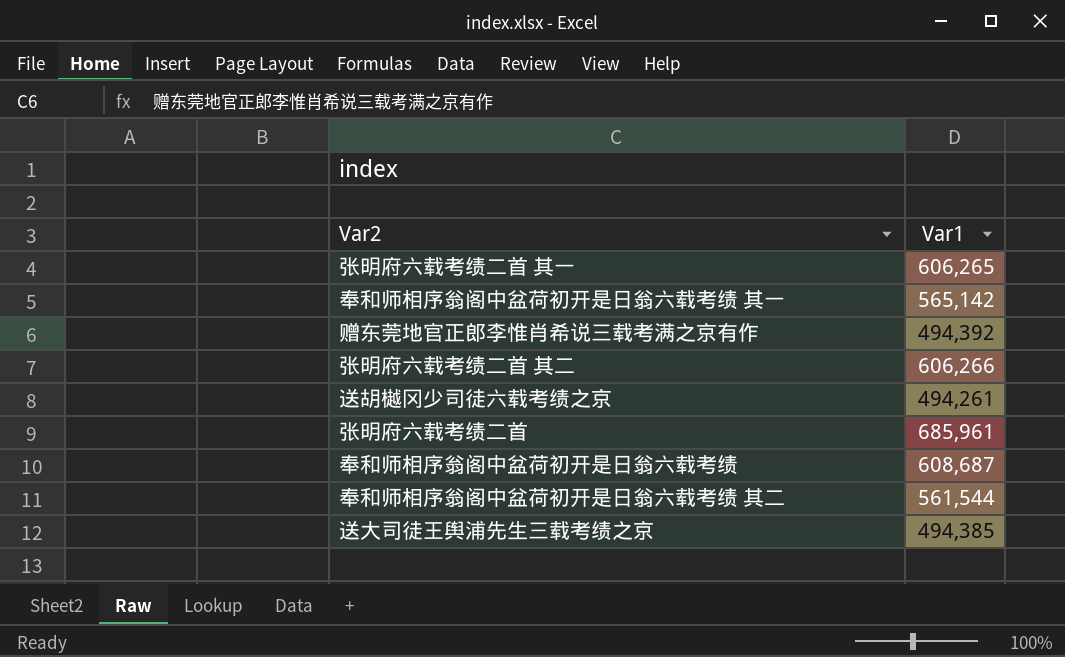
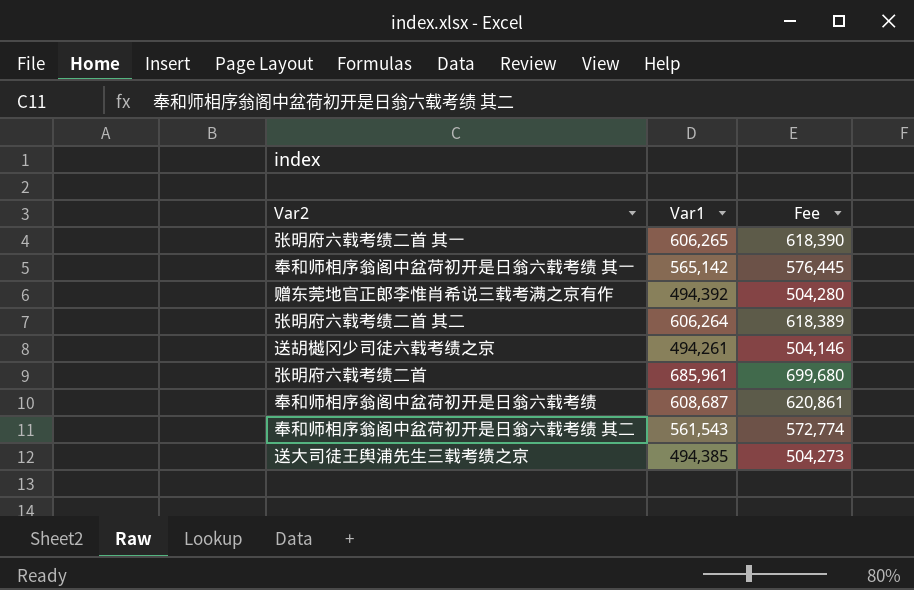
column Fee | formula: none -> [Var1] * 1.02
张明府六载考绩二首 其二 | Var1: 606,266 -> 606,264
奉和师相序翁阁中盆荷初开是日翁六载考绩 其二 | Var1: 561,544 -> 561,543

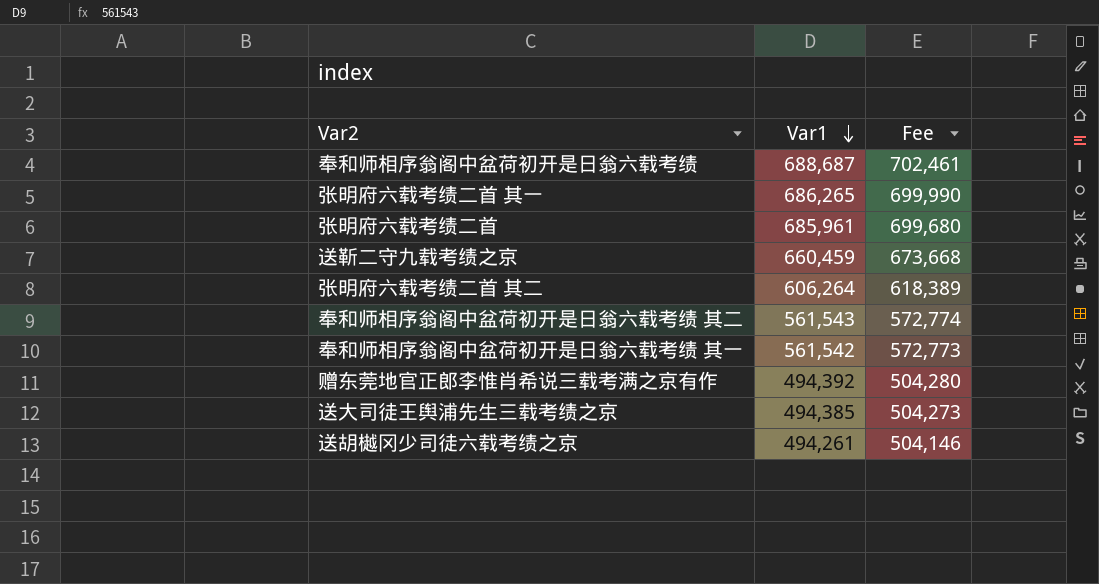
row order: none -> Var1 descending
奉和师相序翁阁中盆荷初开是日翁六载考绩 | Var1: 608,687 -> 688,687
奉和师相序翁阁中盆荷初开是日翁六载考绩 | Fee: 620,861 -> 702,461
张明府六载考绩二首 其一 | Var1: 606,265 -> 686,265
张明府六载考绩二首 其一 | Fee: 618,390 -> 699,990
row 送靳二守九载考绩之京: none -> 660,459 | 673,668
奉和师相序翁阁中盆荷初开是日翁六载考绩 其一 | Var1: 565,142 -> 561,542
奉和师相序翁阁中盆荷初开是日翁六载考绩 其一 | Fee: 576,445 -> 572,773

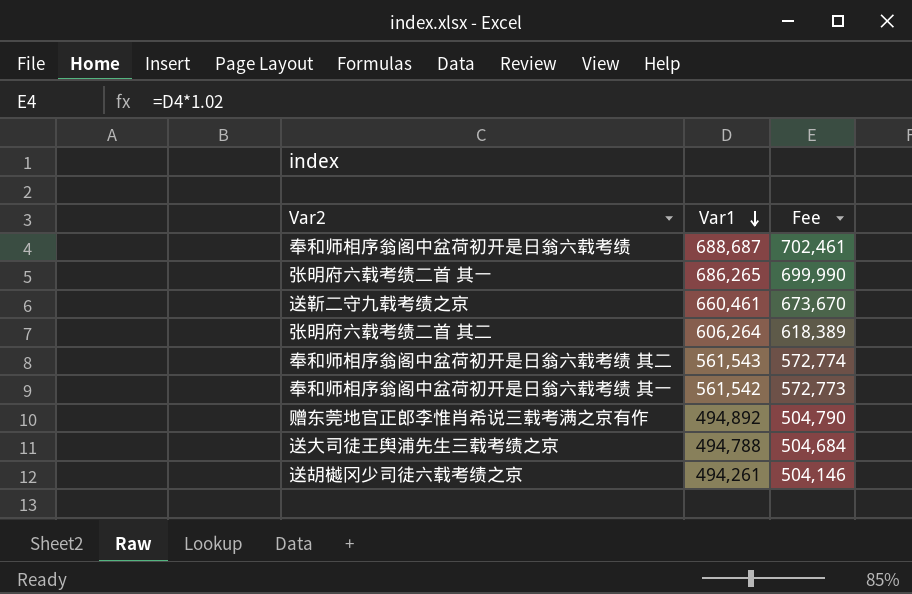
row 张明府六载考绩二首: 685,961 | 699,680 -> none
送靳二守九载考绩之京 | Var1: 660,459 -> 660,461
送靳二守九载考绩之京 | Fee: 673,668 -> 673,670
赠东莞地官正郎李惟肖希说三载考满之京有作 | Var1: 494,392 -> 494,892
赠东莞地官正郎李惟肖希说三载考满之京有作 | Fee: 504,280 -> 504,790
送大司徒王舆浦先生三载考绩之京 | Var1: 494,385 -> 494,788
送大司徒王舆浦先生三载考绩之京 | Fee: 504,273 -> 504,684

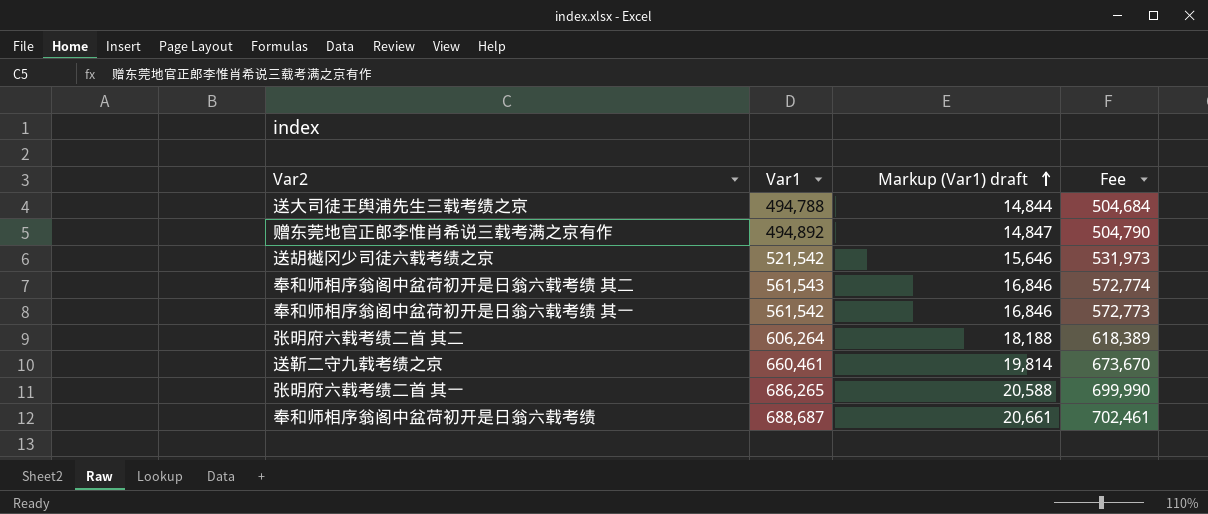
row order: Var1 descending -> Markup (Var1) draft ascending
column Markup (Var1) draft | formula: none -> [Var1] * 0.03
送胡樾冈少司徒六载考绩之京 | Var1: 494,261 -> 521,542
送胡樾冈少司徒六载考绩之京 | Fee: 504,146 -> 531,973

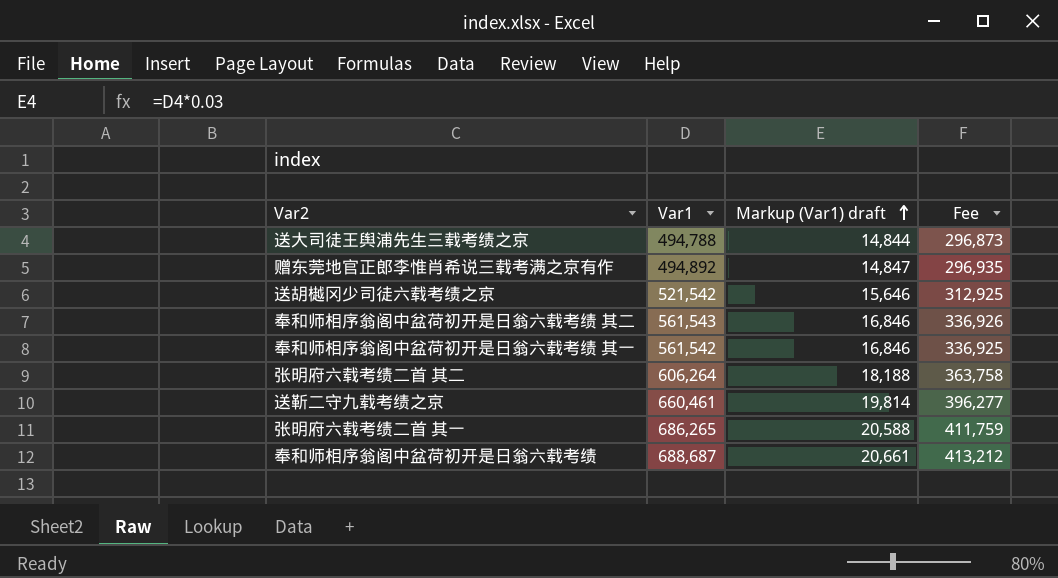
column Fee | formula: [Var1] * 1.02 -> [Var1] * 0.6

